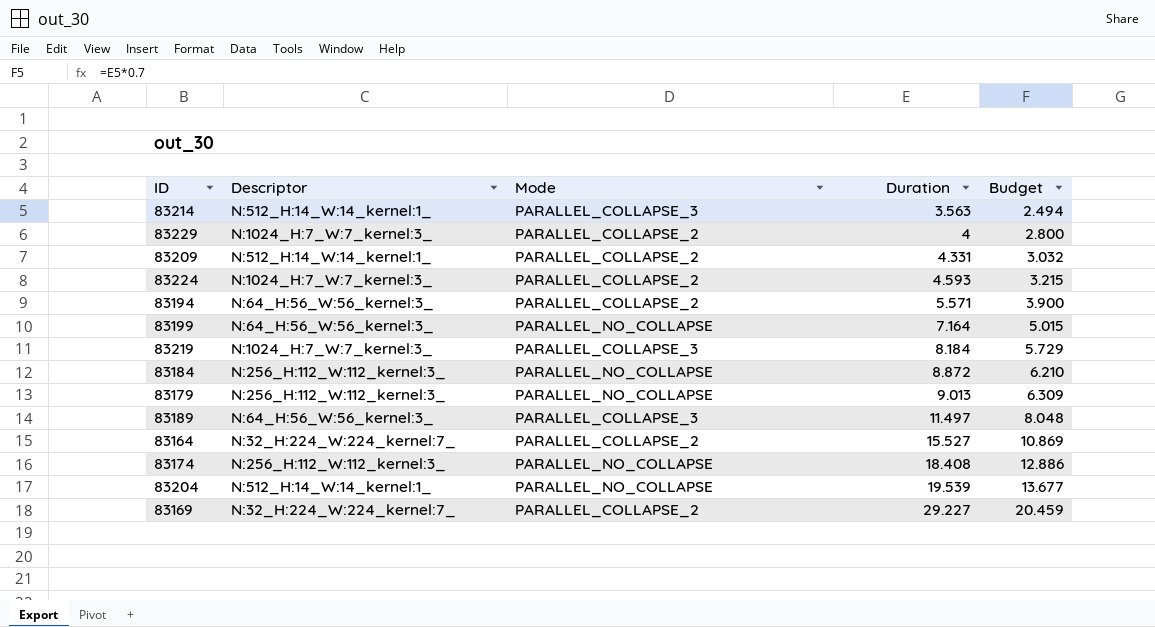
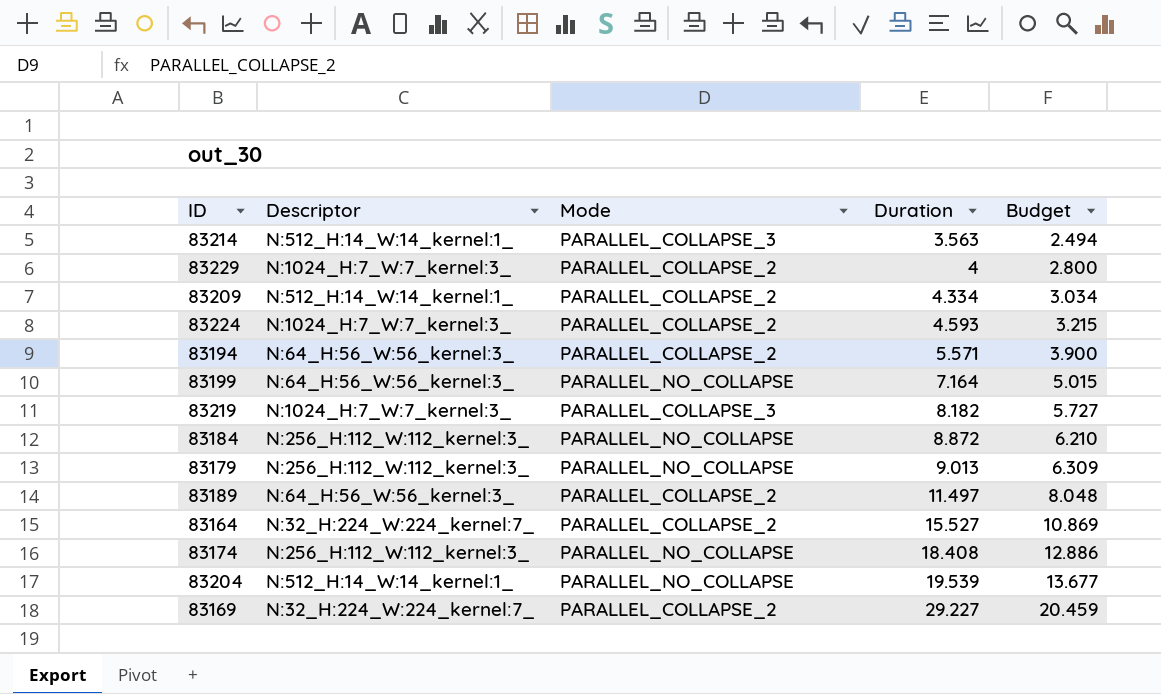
83209 | Duration: 4.331 -> 4.334
83209 | Budget: 3.032 -> 3.034
83219 | Duration: 8.184 -> 8.182
83219 | Budget: 5.729 -> 5.727
83189 | Mode: PARALLEL_COLLAPSE_3 -> PARALLEL_COLLAPSE_2

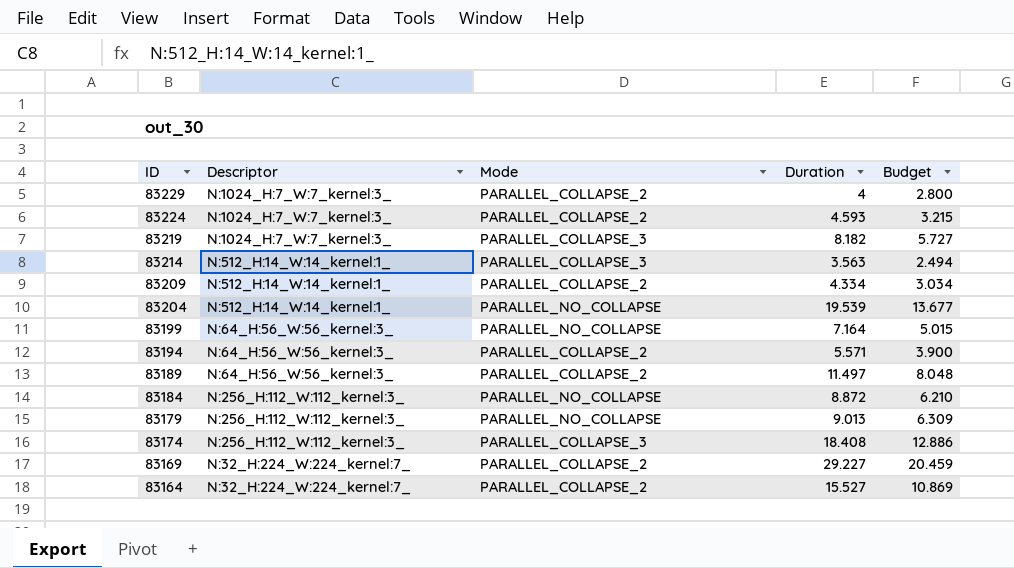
row order: Duration ascending -> ID descending
83174 | Mode: PARALLEL_NO_COLLAPSE -> PARALLEL_COLLAPSE_3

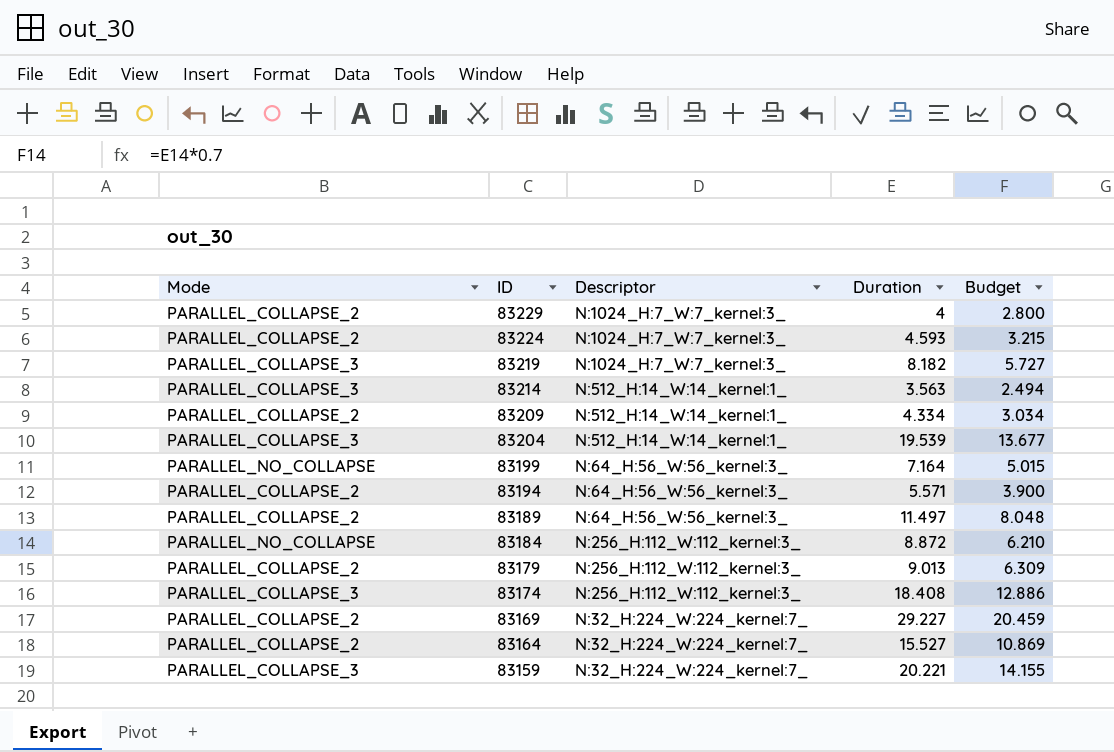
column Mode | position: 3 -> 1
83204 | Mode: PARALLEL_NO_COLLAPSE -> PARALLEL_COLLAPSE_3
83179 | Mode: PARALLEL_NO_COLLAPSE -> PARALLEL_COLLAPSE_2
row 83159: none -> PARALLEL_COLLAPSE_3 | N:32_H:224_W:224_kernel:7_ | 20.221 | 14.155

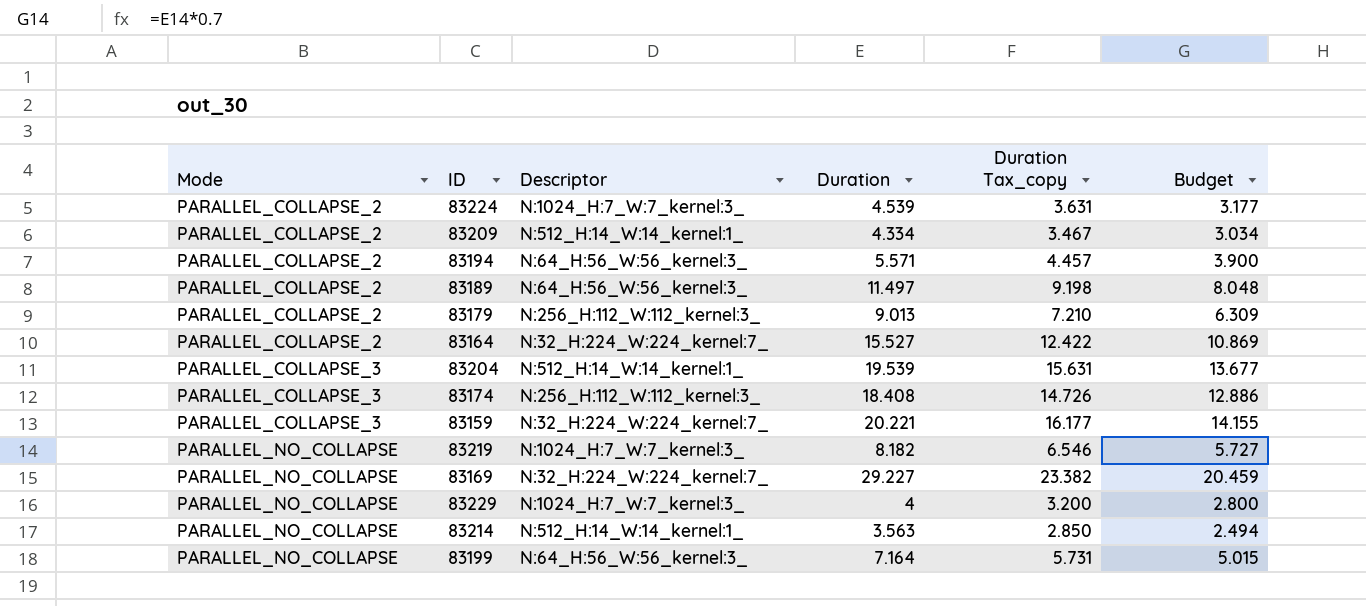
row order: ID descending -> Mode ascending
column Duration Tax_copy | formula: none -> [Duration] * 0.8
row 83184: PARALLEL_NO_COLLAPSE | N:256_H:112_W:112_kernel:3_ | 8.872 | 6.210 -> none
83224 | Duration: 4.593 -> 4.539
83224 | Budget: 3.215 -> 3.177
83219 | Mode: PARALLEL_COLLAPSE_3 -> PARALLEL_NO_COLLAPSE
83169 | Mode: PARALLEL_COLLAPSE_2 -> PARALLEL_NO_COLLAPSE
83229 | Mode: PARALLEL_COLLAPSE_2 -> PARALLEL_NO_COLLAPSE
83214 | Mode: PARALLEL_COLLAPSE_3 -> PARALLEL_NO_COLLAPSE

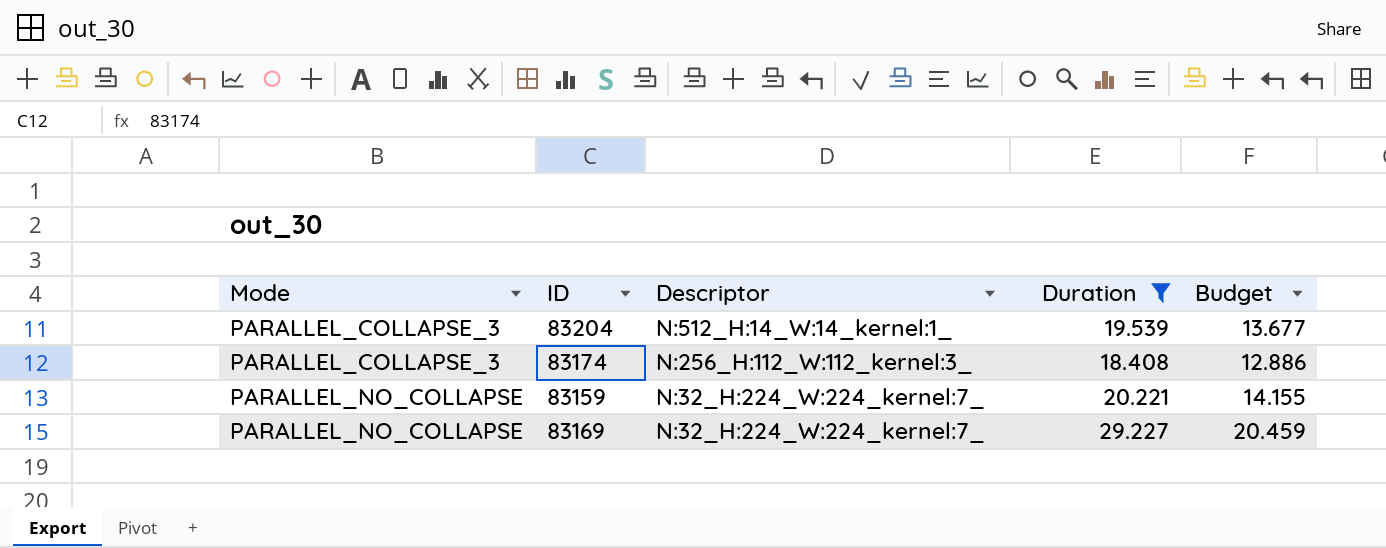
filter: none -> Duration >= 18.408
column Duration Tax_copy | formula: [Duration] * 0.8 -> none
83159 | Mode: PARALLEL_COLLAPSE_3 -> PARALLEL_NO_COLLAPSE

